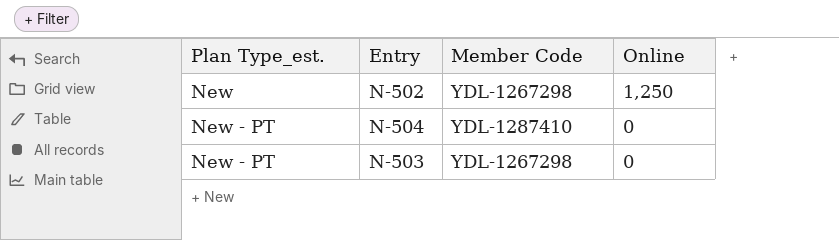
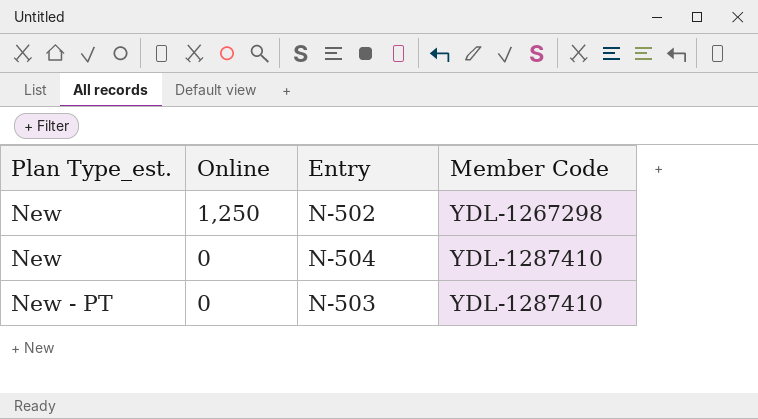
column Online | position: 4 -> 2
N-504 | Plan Type_est.: New - PT -> New
N-503 | Member Code: YDL-1267298 -> YDL-1287410

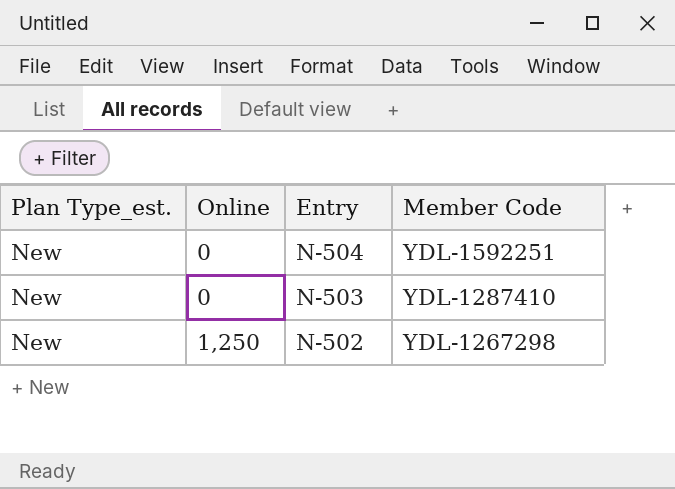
row order: Plan Type_est. ascending -> Online ascending
N-504 | Member Code: YDL-1287410 -> YDL-1592251
N-503 | Plan Type_est.: New - PT -> New

